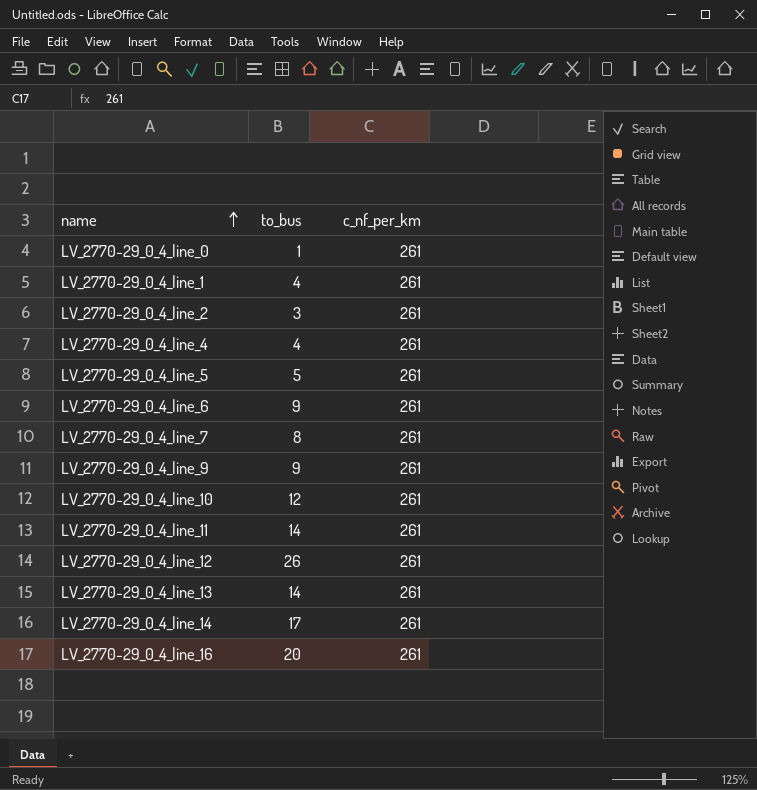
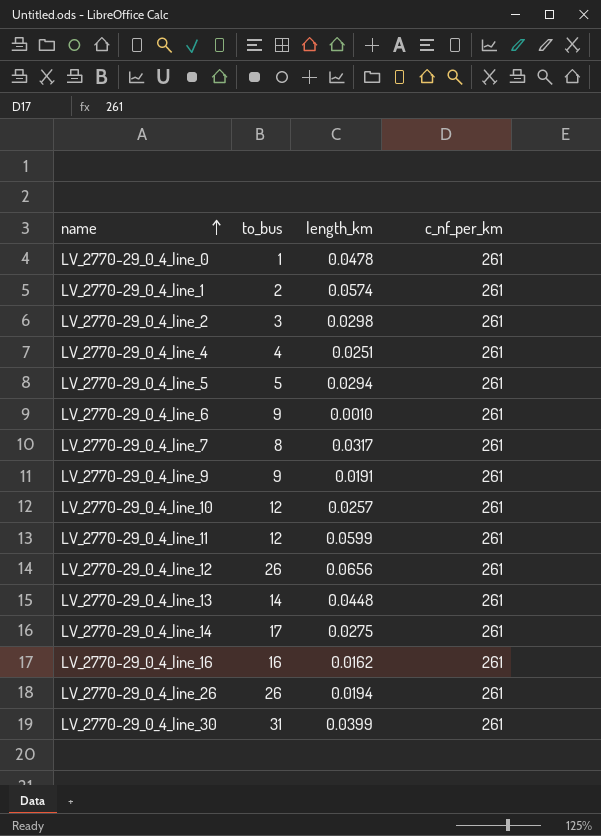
column length_km | position: none -> 3
LV_2770-29_0_4_line_1 | to_bus: 4 -> 2
LV_2770-29_0_4_line_11 | to_bus: 14 -> 12
LV_2770-29_0_4_line_16 | to_bus: 20 -> 16
row LV_2770-29_0_4_line_26: none -> 26 | 0.0194 | 261
row LV_2770-29_0_4_line_30: none -> 31 | 0.0399 | 261

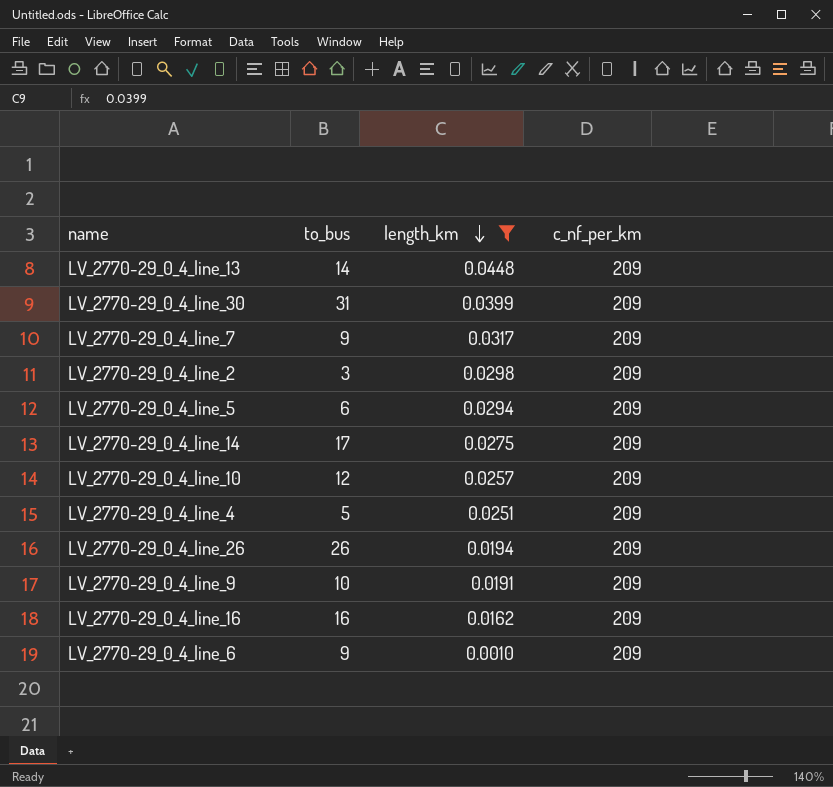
filter: none -> length_km <= 0.0448
row order: name ascending -> length_km descending
LV_2770-29_0_4_line_13 | c_nf_per_km: 261 -> 209
LV_2770-29_0_4_line_30 | c_nf_per_km: 261 -> 209
LV_2770-29_0_4_line_7 | to_bus: 8 -> 9
LV_2770-29_0_4_line_7 | c_nf_per_km: 261 -> 209
LV_2770-29_0_4_line_2 | c_nf_per_km: 261 -> 209
LV_2770-29_0_4_line_5 | to_bus: 5 -> 6
LV_2770-29_0_4_line_5 | c_nf_per_km: 261 -> 209
LV_2770-29_0_4_line_14 | c_nf_per_km: 261 -> 209
LV_2770-29_0_4_line_10 | c_nf_per_km: 261 -> 209
LV_2770-29_0_4_line_4 | to_bus: 4 -> 5
LV_2770-29_0_4_line_4 | c_nf_per_km: 261 -> 209
LV_2770-29_0_4_line_26 | c_nf_per_km: 261 -> 209
LV_2770-29_0_4_line_9 | to_bus: 9 -> 10
LV_2770-29_0_4_line_9 | c_nf_per_km: 261 -> 209
LV_2770-29_0_4_line_16 | c_nf_per_km: 261 -> 209
LV_2770-29_0_4_line_6 | c_nf_per_km: 261 -> 209

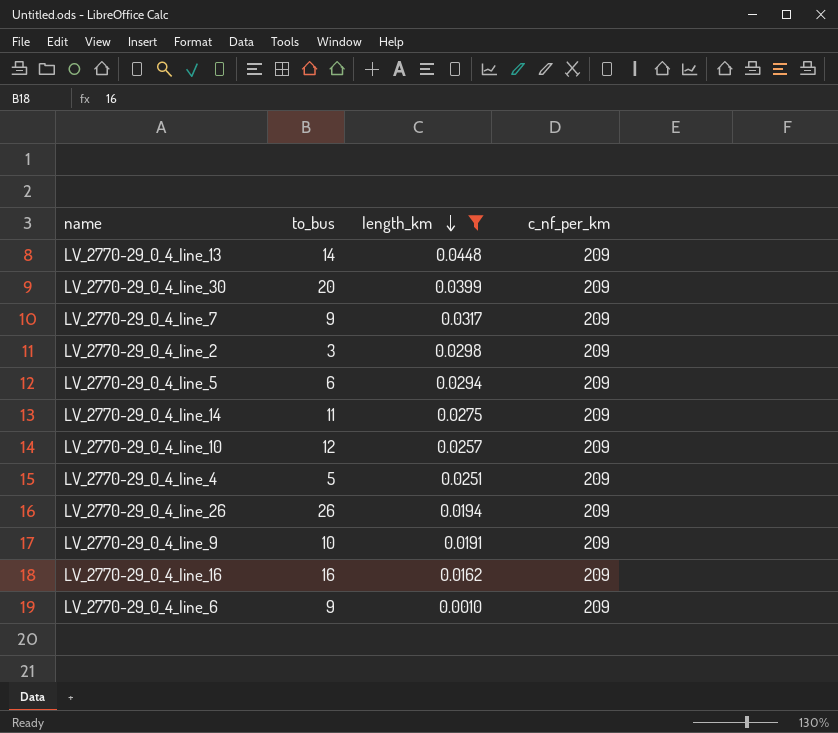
LV_2770-29_0_4_line_30 | to_bus: 31 -> 20
LV_2770-29_0_4_line_14 | to_bus: 17 -> 11

